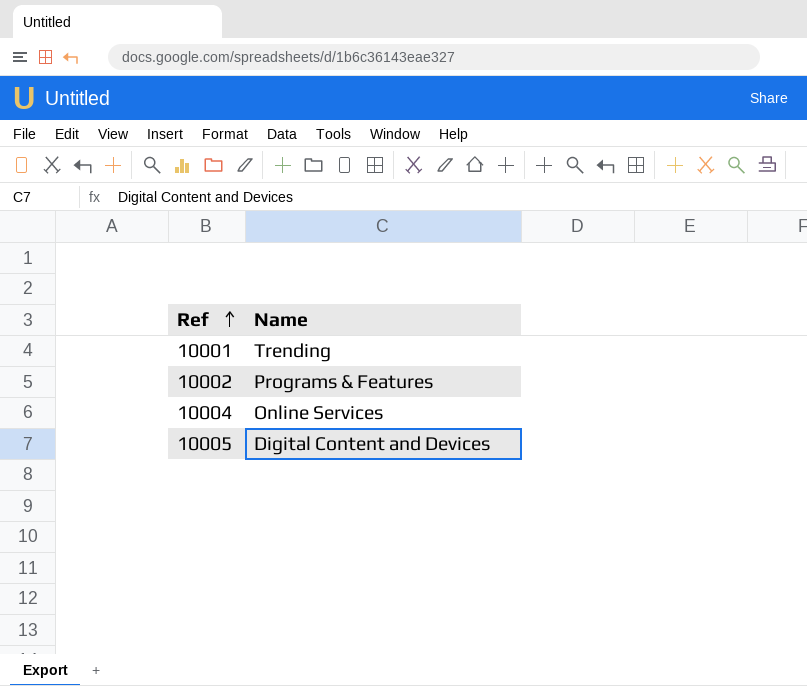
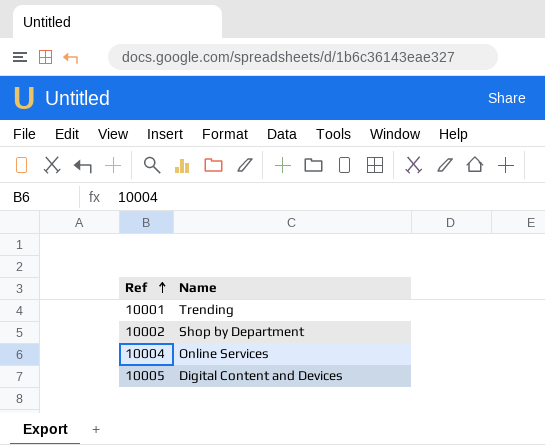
10002 | Name: Programs & Features -> Shop by Department

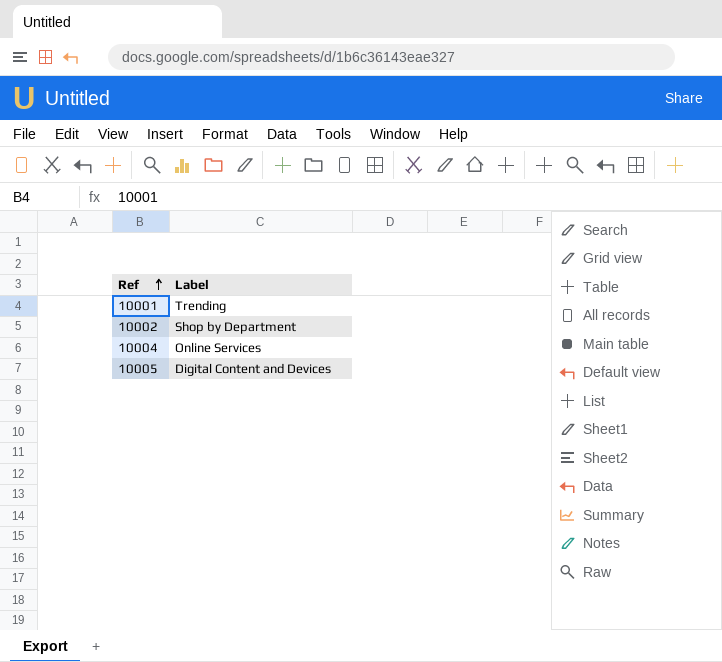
column name: Name -> Label

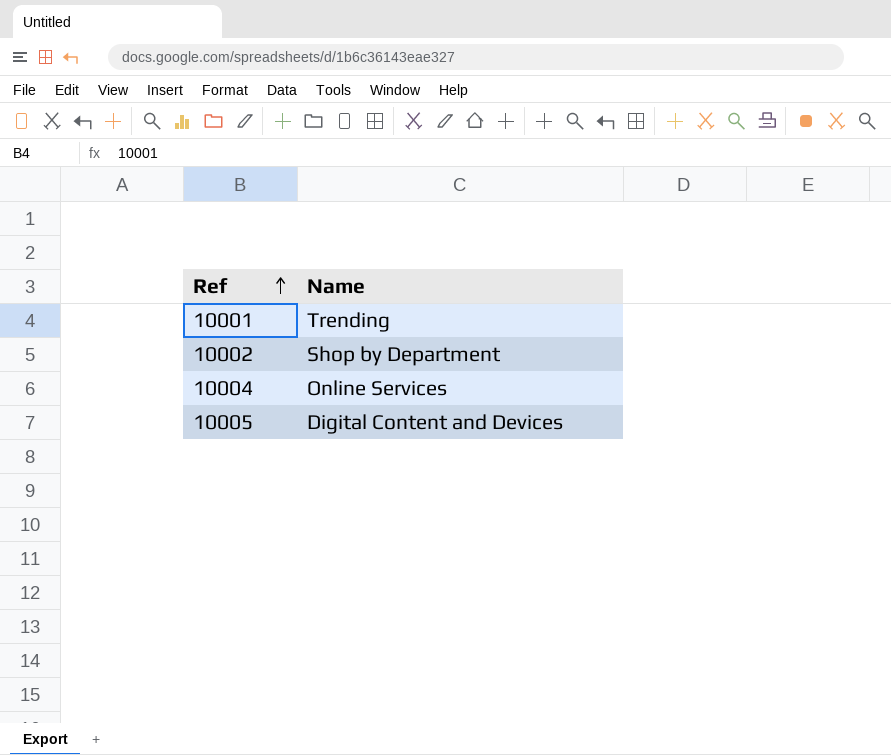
column name: Label -> Name

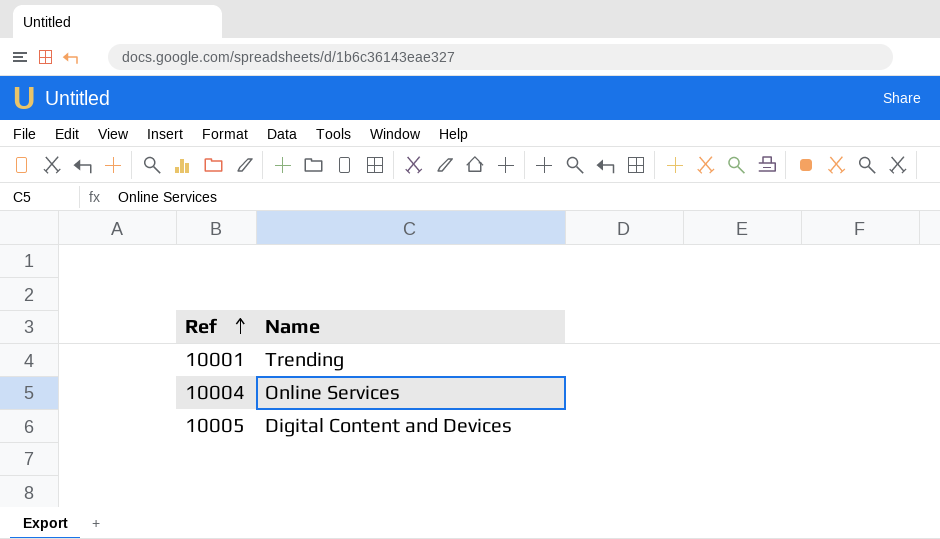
row 10002: Shop by Department -> none

